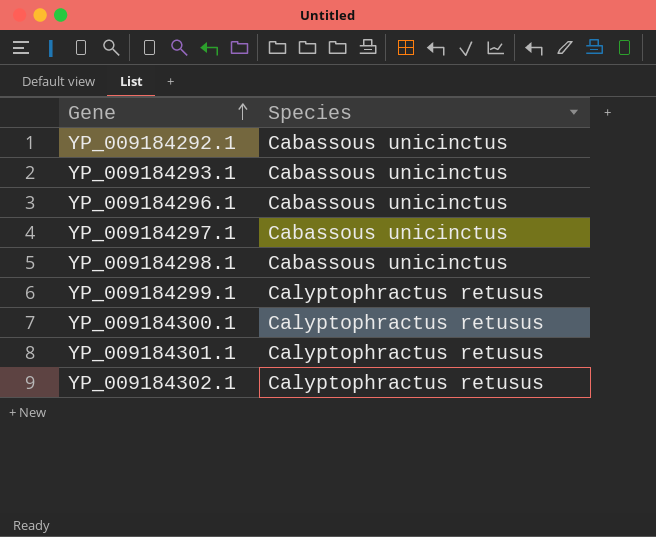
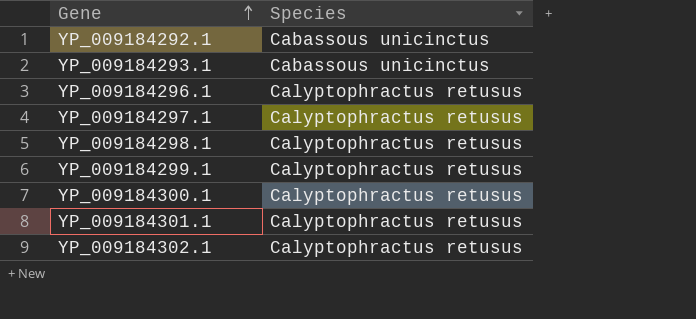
YP_009184296.1 | Species: Cabassous unicinctus -> Calyptophractus retusus
YP_009184297.1 | Species: Cabassous unicinctus -> Calyptophractus retusus
YP_009184298.1 | Species: Cabassous unicinctus -> Calyptophractus retusus

